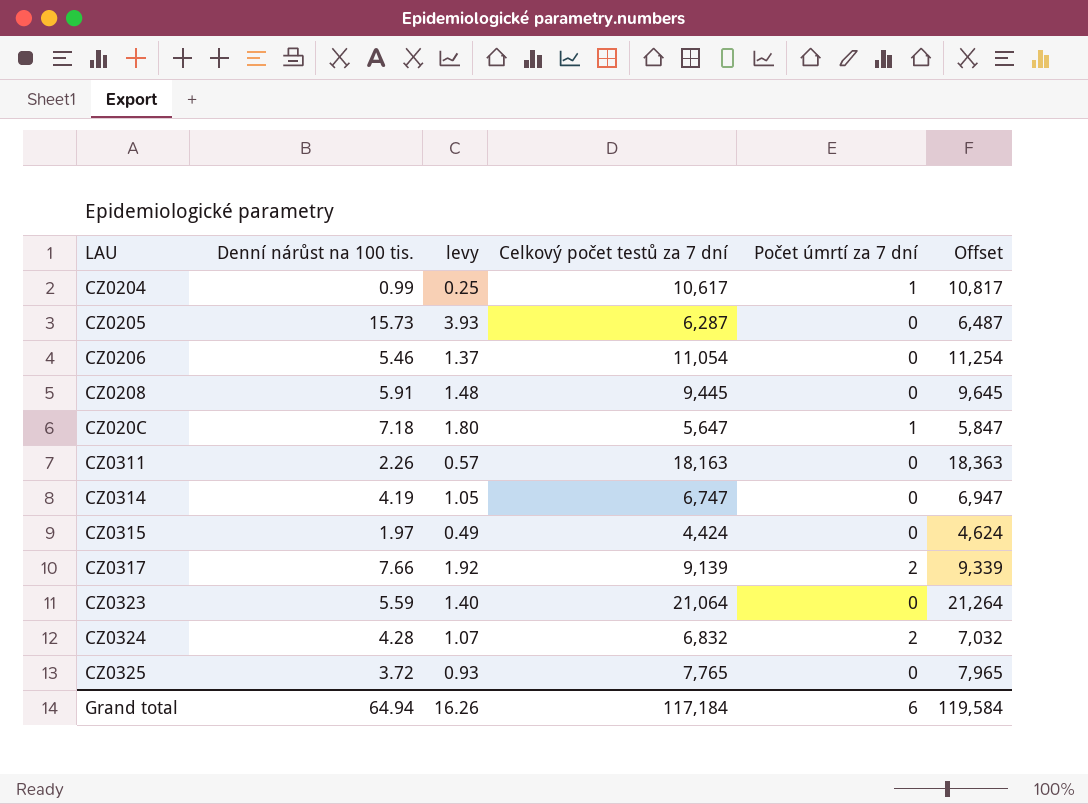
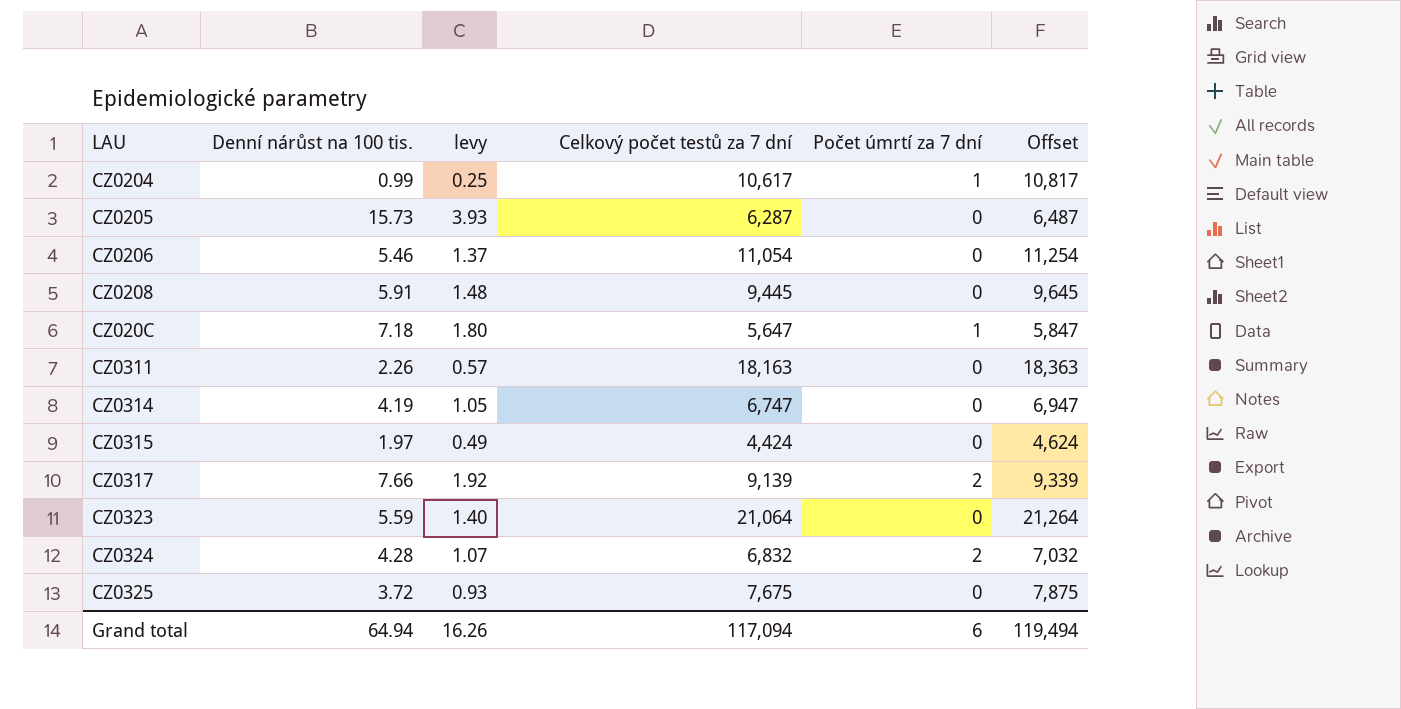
CZ0325 | Celkový počet testů za 7 dní: 7,765 -> 7,675
CZ0325 | Offset: 7,965 -> 7,875
Grand total | Celkový počet testů za 7 dní: 117,184 -> 117,094
Grand total | Offset: 119,584 -> 119,494

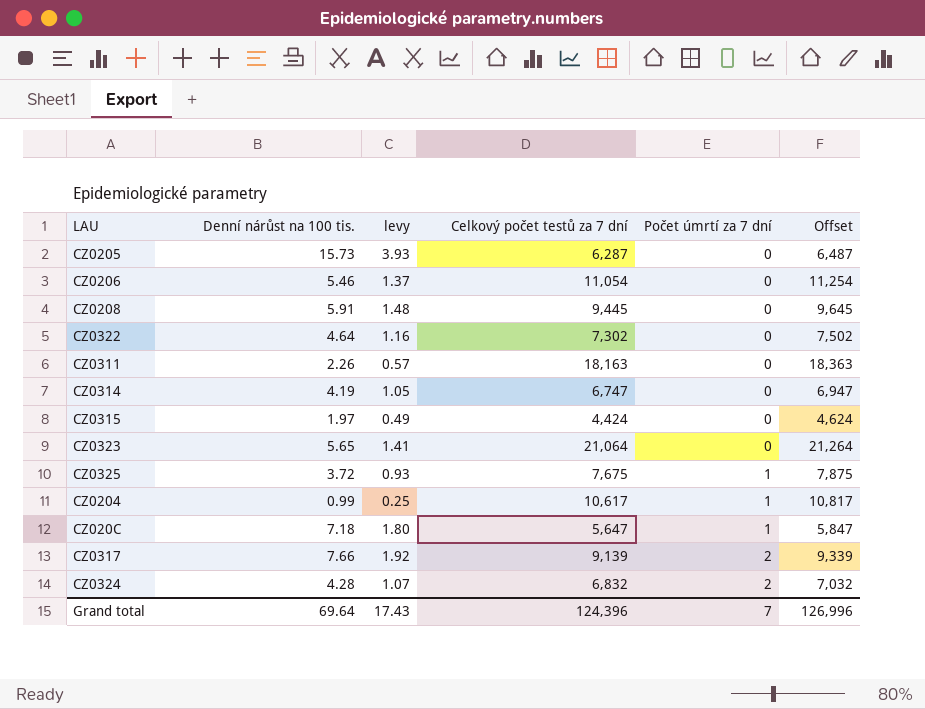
row order: none -> Počet úmrtí za 7 dní ascending
row CZ0322: none -> 4.64 | 1.16 | 7,302 | 0 | 7,502
CZ0323 | Denní nárůst na 100 tis.: 5.59 -> 5.65
CZ0323 | levy: 1.40 -> 1.41
CZ0325 | Počet úmrtí za 7 dní: 0 -> 1
Grand total | Denní nárůst na 100 tis.: 64.94 -> 69.64
Grand total | levy: 16.26 -> 17.43
Grand total | Celkový počet testů za 7 dní: 117,094 -> 124,396
Grand total | Počet úmrtí za 7 dní: 6 -> 7
Grand total | Offset: 119,494 -> 126,996

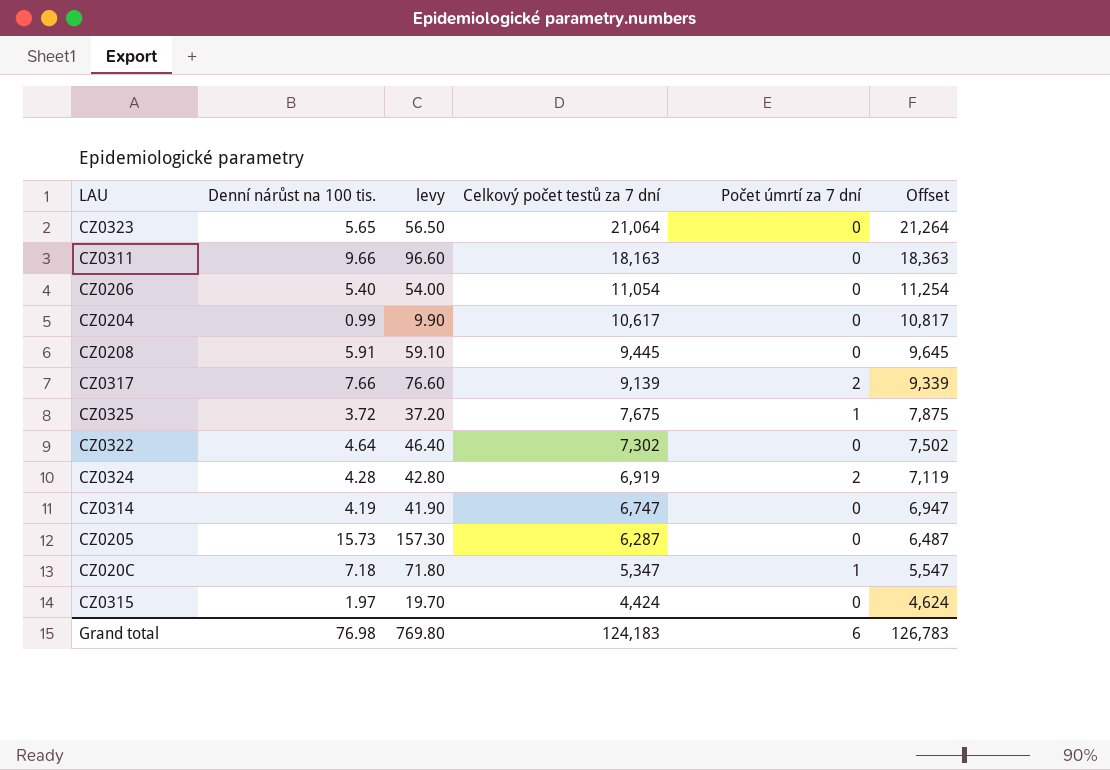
row order: Počet úmrtí za 7 dní ascending -> Celkový počet testů za 7 dní descending
column levy | formula: [Denní nárůst na 100 tis.] * 0.25 -> [Denní nárůst na 100 tis.] * 10
CZ0311 | Denní nárůst na 100 tis.: 2.26 -> 9.66
CZ0206 | Denní nárůst na 100 tis.: 5.46 -> 5.40
CZ0204 | Počet úmrtí za 7 dní: 1 -> 0
CZ0324 | Celkový počet testů za 7 dní: 6,832 -> 6,919
CZ0324 | Offset: 7,032 -> 7,119
CZ020C | Celkový počet testů za 7 dní: 5,647 -> 5,347
CZ020C | Offset: 5,847 -> 5,547
Grand total | Denní nárůst na 100 tis.: 69.64 -> 76.98
Grand total | levy: 17.43 -> 769.80
Grand total | Celkový počet testů za 7 dní: 124,396 -> 124,183
Grand total | Počet úmrtí za 7 dní: 7 -> 6
Grand total | Offset: 126,996 -> 126,783

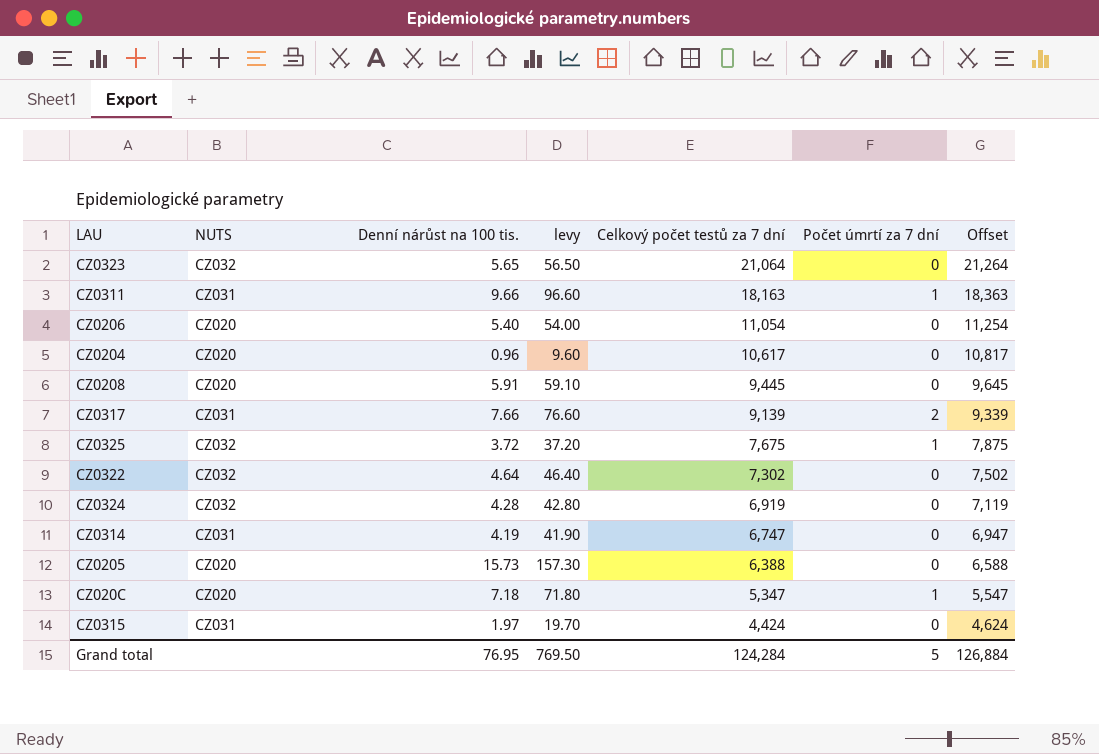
column NUTS | position: none -> 2
CZ0311 | Počet úmrtí za 7 dní: 0 -> 1
CZ0204 | Denní nárůst na 100 tis.: 0.99 -> 0.96
CZ0204 | levy: 9.90 -> 9.60
CZ0324 | Počet úmrtí za 7 dní: 2 -> 0
CZ0205 | Celkový počet testů za 7 dní: 6,287 -> 6,388
CZ0205 | Offset: 6,487 -> 6,588
Grand total | Denní nárůst na 100 tis.: 76.98 -> 76.95
Grand total | levy: 769.80 -> 769.50
Grand total | Celkový počet testů za 7 dní: 124,183 -> 124,284
Grand total | Počet úmrtí za 7 dní: 6 -> 5
Grand total | Offset: 126,783 -> 126,884

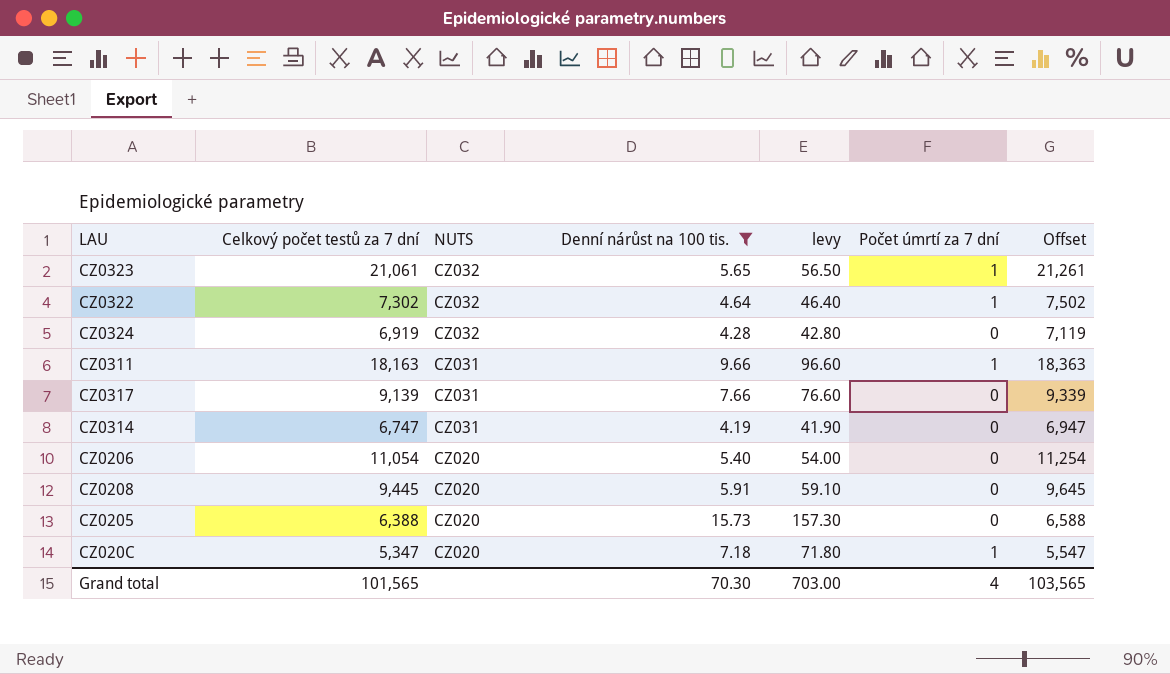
filter: none -> Denní nárůst na 100 tis. >= 4.19
row order: Celkový počet testů za 7 dní descending -> NUTS descending
column Celkový počet testů za 7 dní | position: 5 -> 2
CZ0323 | Celkový počet testů za 7 dní: 21,064 -> 21,061
CZ0323 | Počet úmrtí za 7 dní: 0 -> 1
CZ0323 | Offset: 21,264 -> 21,261
CZ0322 | Počet úmrtí za 7 dní: 0 -> 1
CZ0317 | Počet úmrtí za 7 dní: 2 -> 0
Grand total | Celkový počet testů za 7 dní: 124,284 -> 101,565
Grand total | Denní nárůst na 100 tis.: 76.95 -> 70.30
Grand total | levy: 769.50 -> 703.00
Grand total | Počet úmrtí za 7 dní: 5 -> 4
Grand total | Offset: 126,884 -> 103,565

